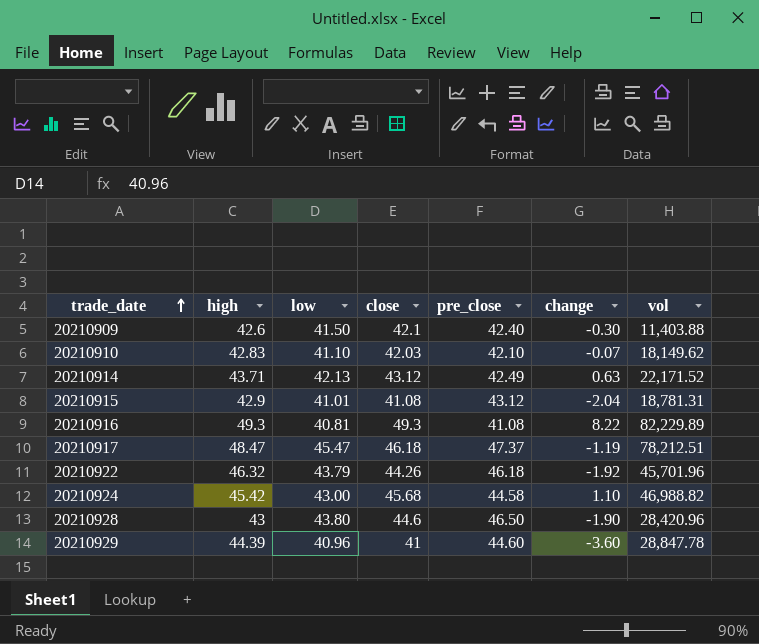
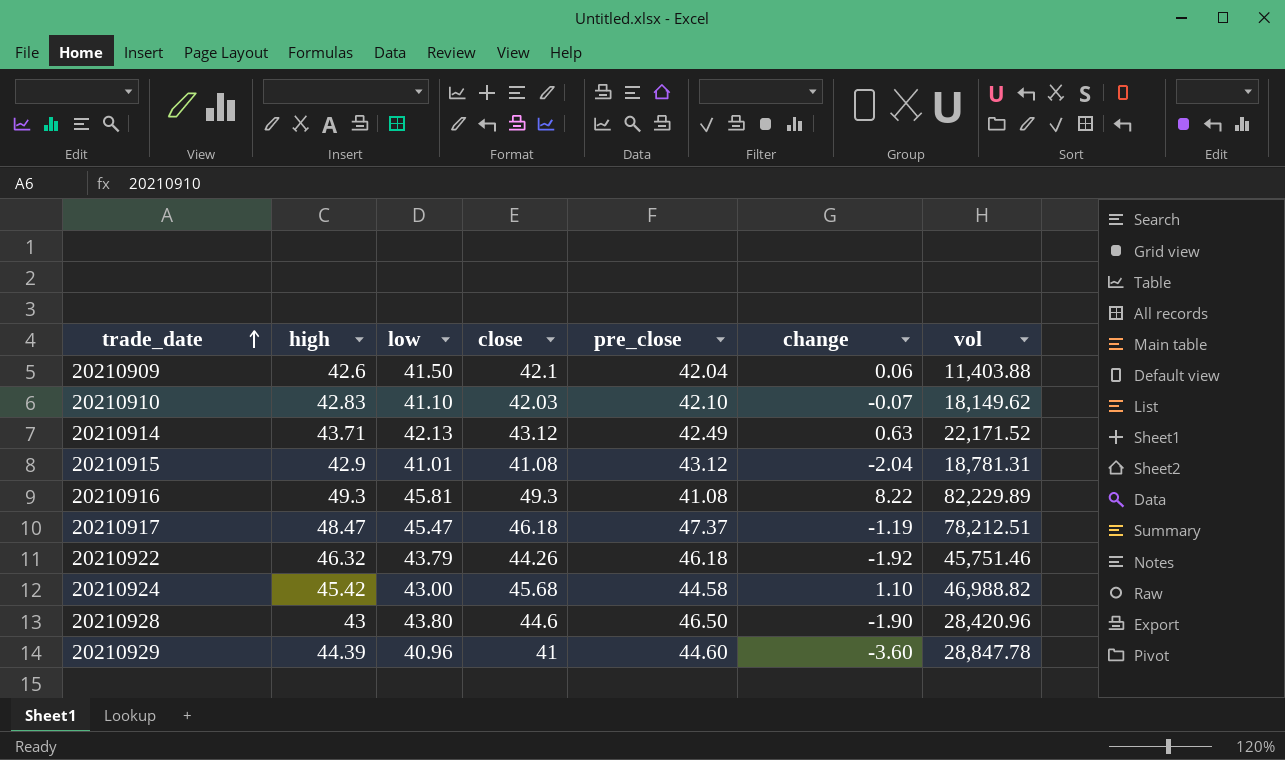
20210909 | pre_close: 42.40 -> 42.04
20210909 | change: -0.30 -> 0.06
20210916 | low: 40.81 -> 45.81
20210922 | vol: 45,701.96 -> 45,751.46

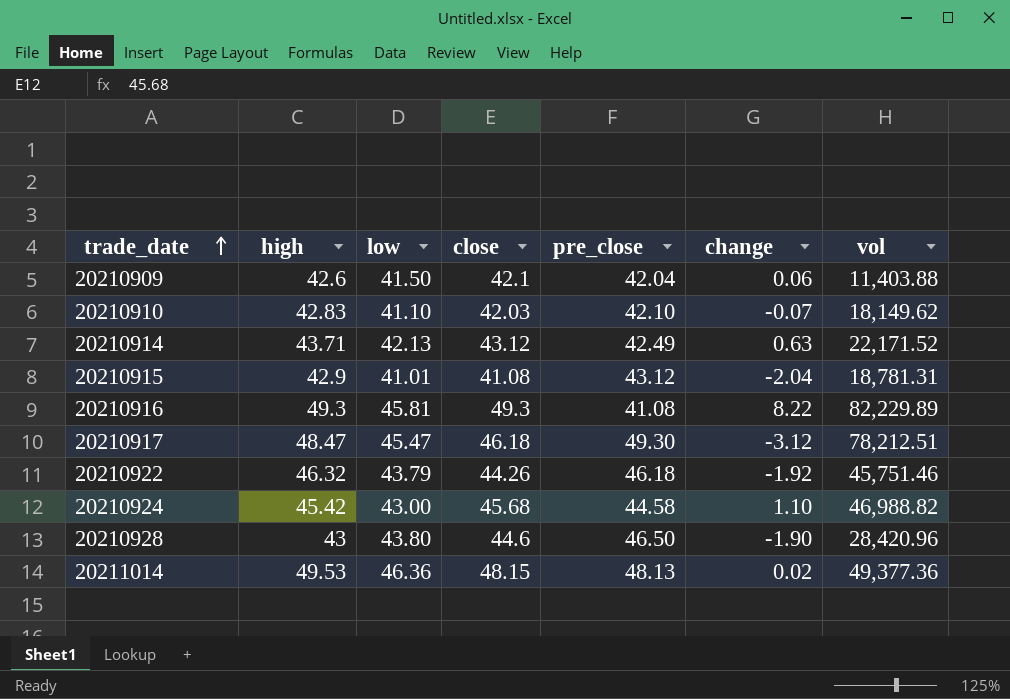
row 20210929: 44.39 | 40.96 | 41 | 44.60 | -3.60 | 28,847.78 -> none
20210917 | pre_close: 47.37 -> 49.30
20210917 | change: -1.19 -> -3.12
row 20211014: none -> 49.53 | 46.36 | 48.15 | 48.13 | 0.02 | 49,377.36

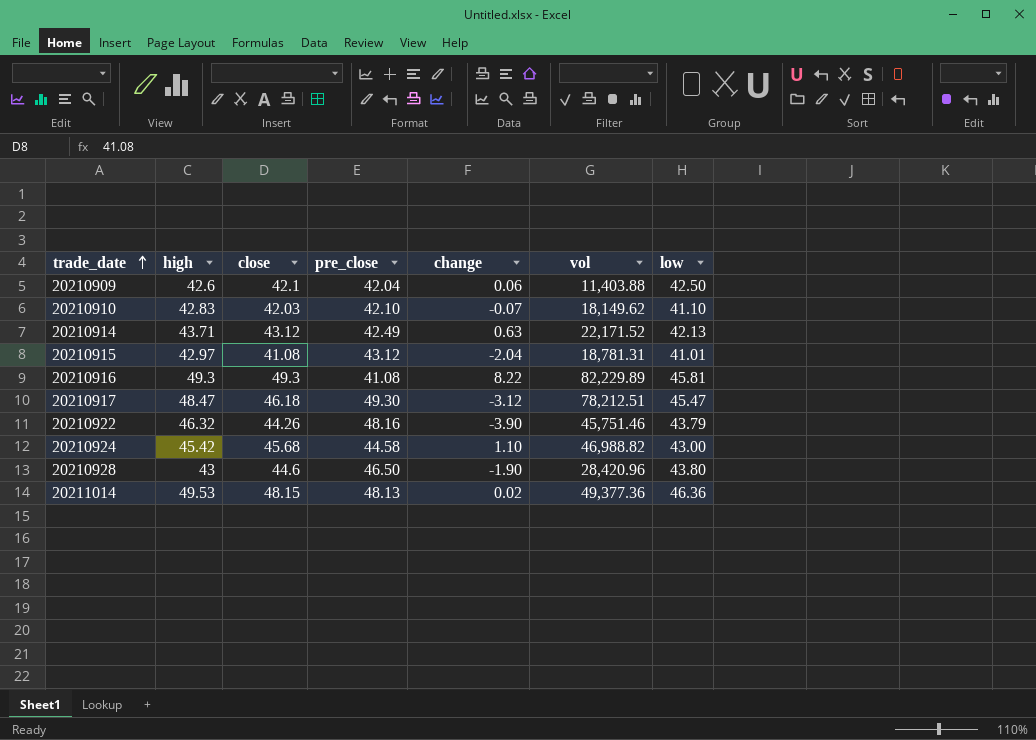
column low | position: 3 -> 7
20210909 | low: 41.50 -> 42.50
20210915 | high: 42.9 -> 42.97
20210922 | pre_close: 46.18 -> 48.16
20210922 | change: -1.92 -> -3.90

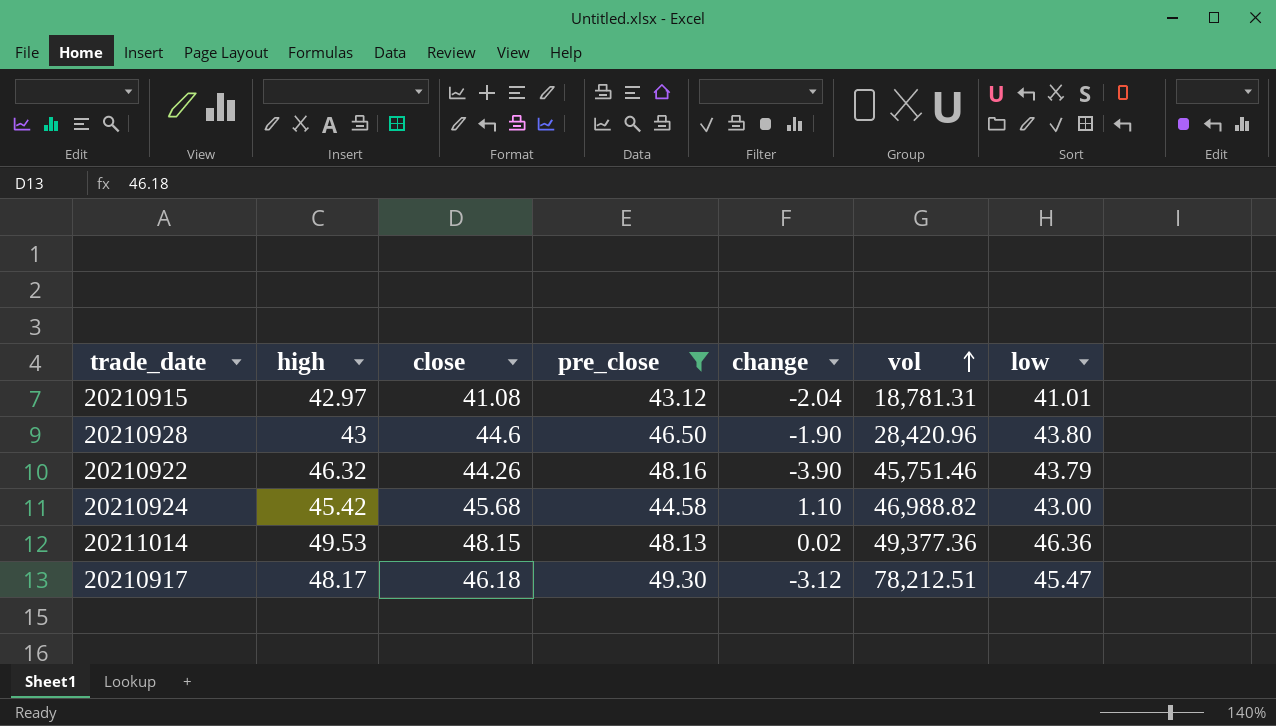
filter: none -> pre_close >= 43.12
row order: trade_date ascending -> vol ascending
20210917 | high: 48.47 -> 48.17

